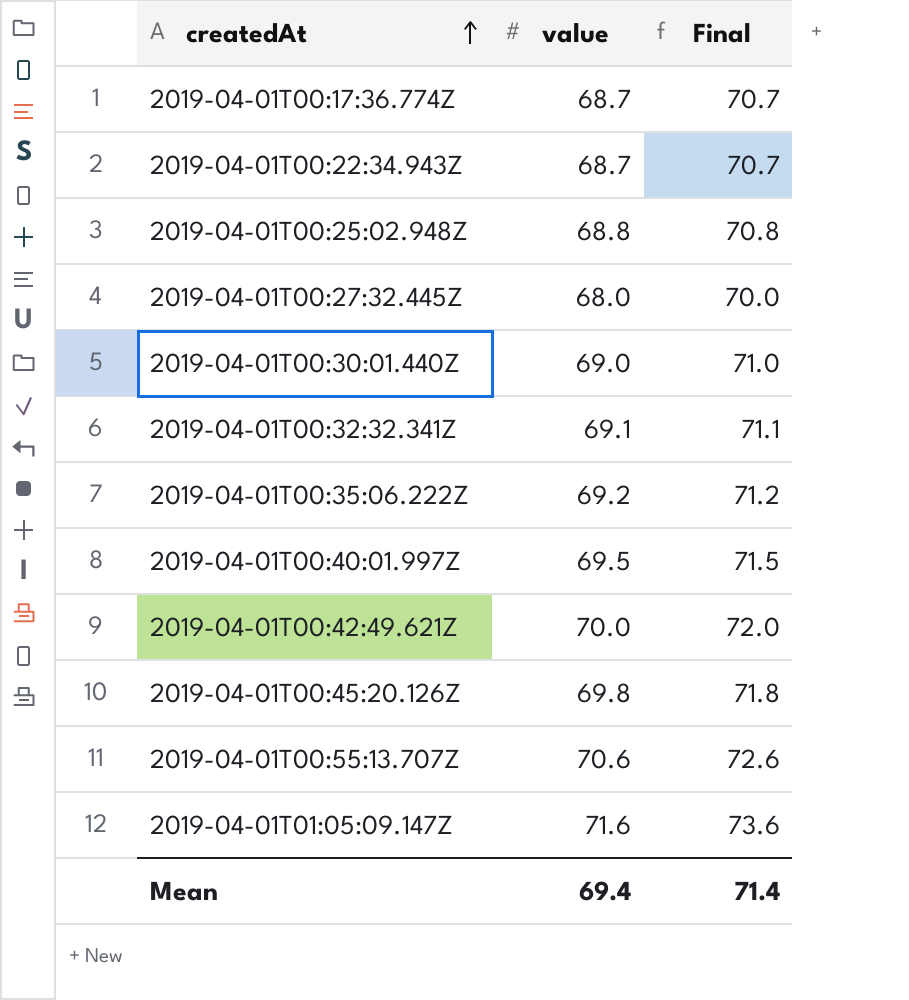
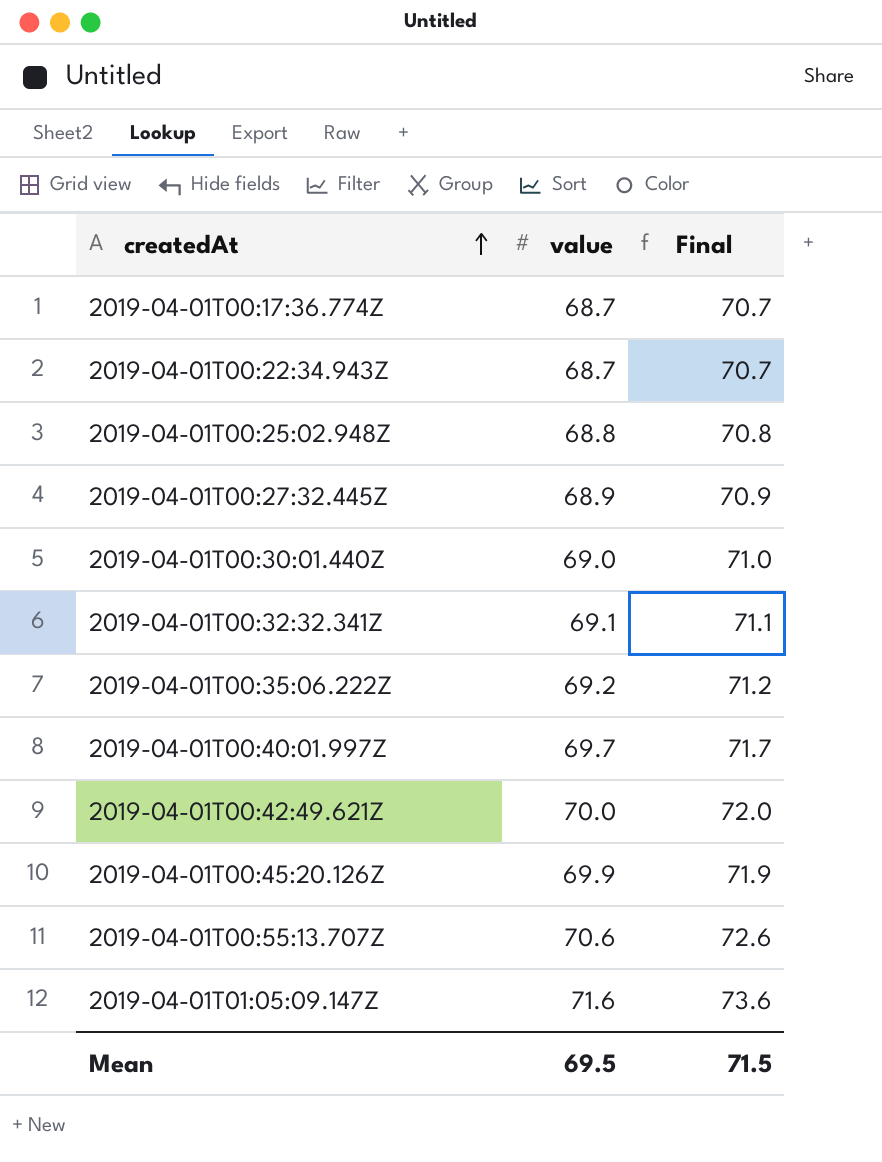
2019-04-01T00:27:32.445Z | value: 68.0 -> 68.9
2019-04-01T00:27:32.445Z | Final: 70.0 -> 70.9
2019-04-01T00:40:01.997Z | value: 69.5 -> 69.7
2019-04-01T00:40:01.997Z | Final: 71.5 -> 71.7
2019-04-01T00:45:20.126Z | value: 69.8 -> 69.9
2019-04-01T00:45:20.126Z | Final: 71.8 -> 71.9
Mean | value: 69.4 -> 69.5
Mean | Final: 71.4 -> 71.5

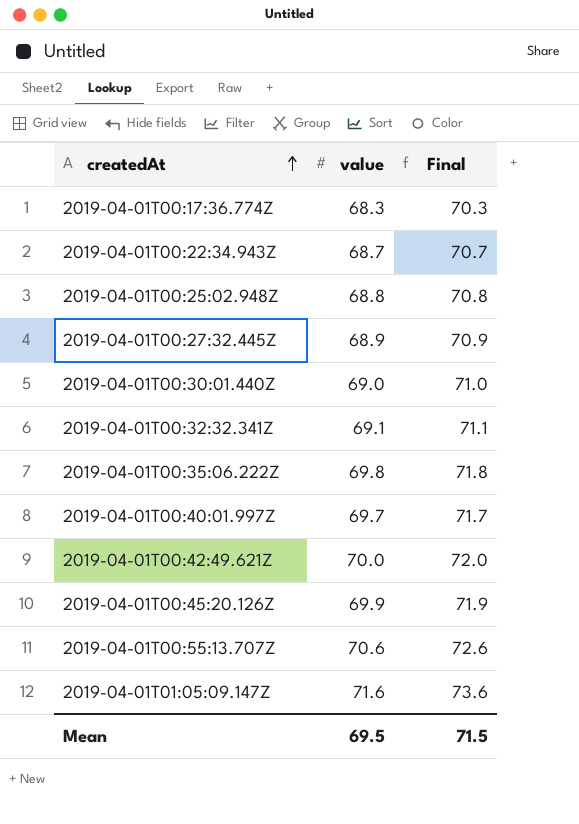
2019-04-01T00:17:36.774Z | value: 68.7 -> 68.3
2019-04-01T00:17:36.774Z | Final: 70.7 -> 70.3
2019-04-01T00:35:06.222Z | value: 69.2 -> 69.8
2019-04-01T00:35:06.222Z | Final: 71.2 -> 71.8

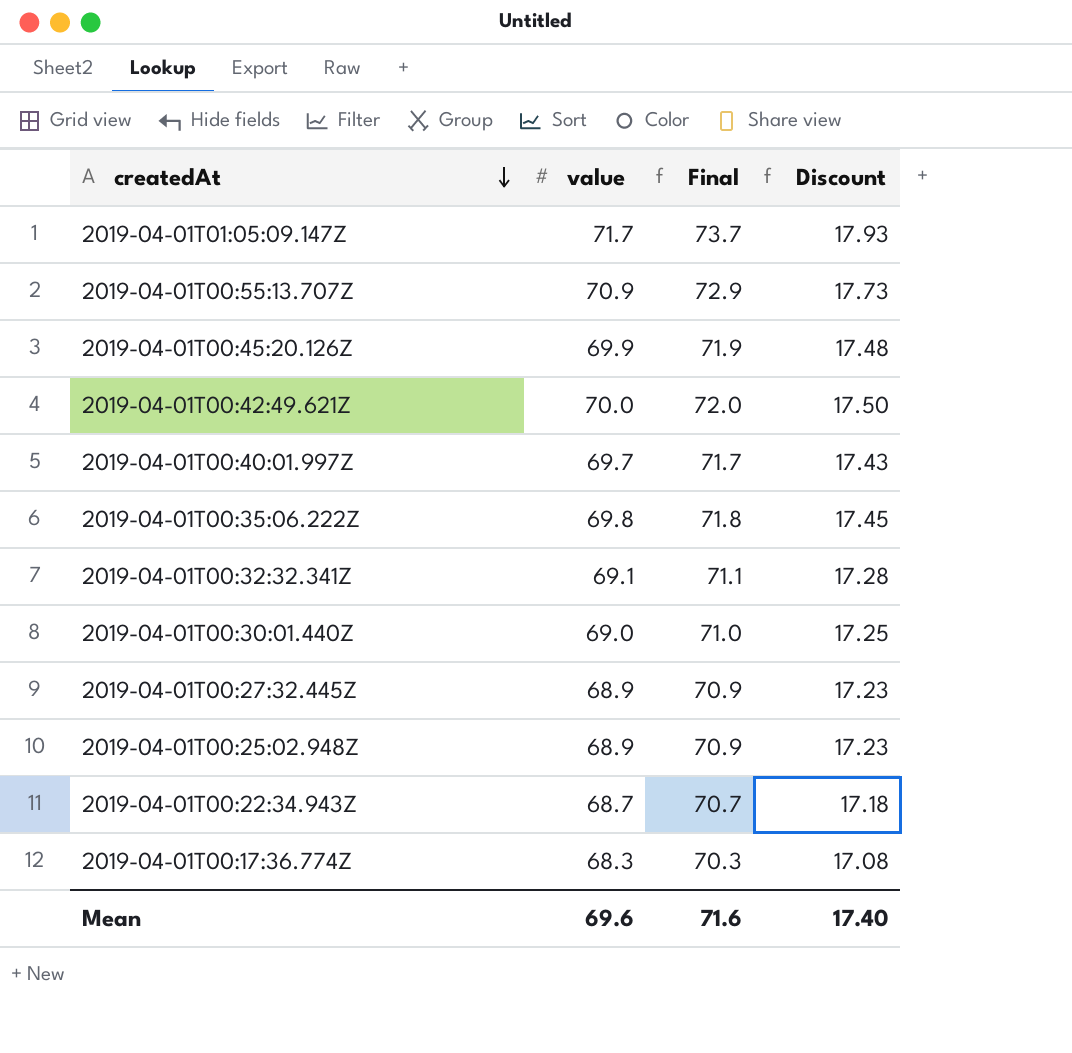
row order: createdAt ascending -> createdAt descending
column Discount | formula: none -> [value] * 0.25
2019-04-01T01:05:09.147Z | value: 71.6 -> 71.7
2019-04-01T01:05:09.147Z | Final: 73.6 -> 73.7
2019-04-01T00:55:13.707Z | value: 70.6 -> 70.9
2019-04-01T00:55:13.707Z | Final: 72.6 -> 72.9
2019-04-01T00:25:02.948Z | value: 68.8 -> 68.9
2019-04-01T00:25:02.948Z | Final: 70.8 -> 70.9
Mean | value: 69.5 -> 69.6
Mean | Final: 71.5 -> 71.6

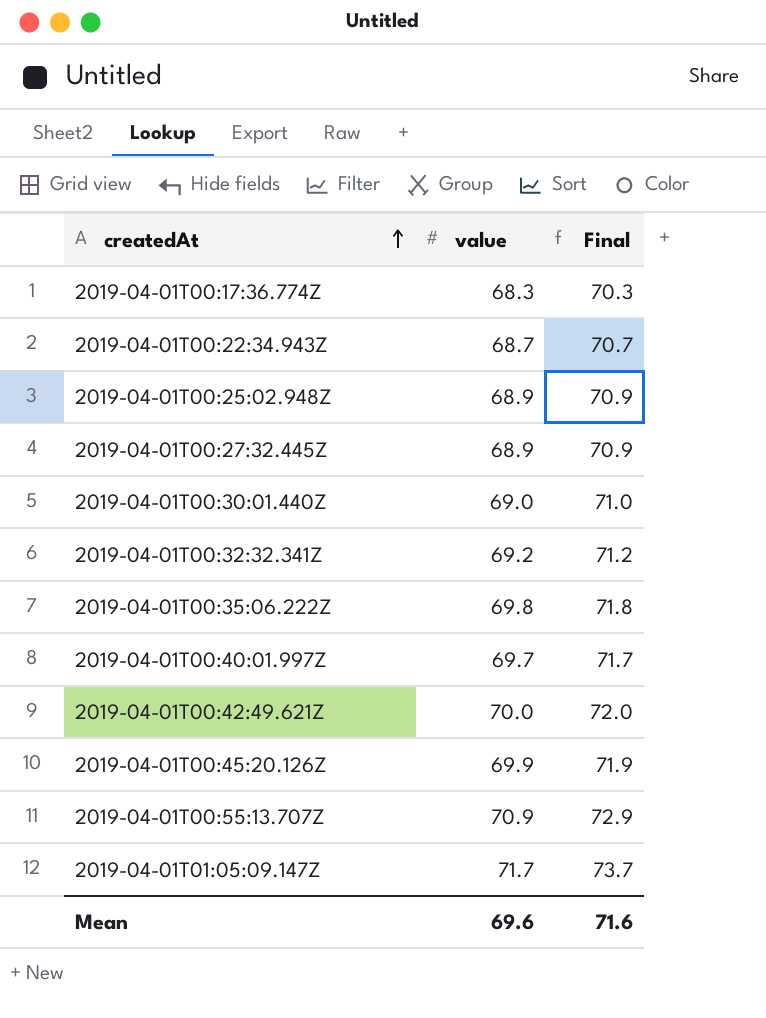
row order: createdAt descending -> createdAt ascending
column Discount | formula: [value] * 0.25 -> none
2019-04-01T00:32:32.341Z | value: 69.1 -> 69.2
2019-04-01T00:32:32.341Z | Final: 71.1 -> 71.2

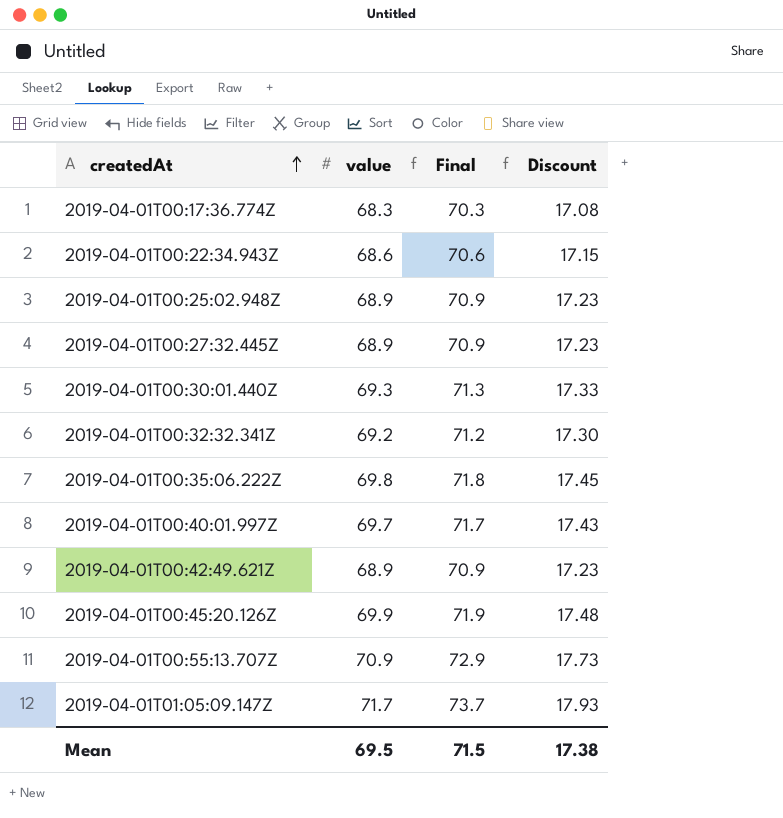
column Discount | formula: none -> [value] * 0.25
2019-04-01T00:22:34.943Z | value: 68.7 -> 68.6
2019-04-01T00:22:34.943Z | Final: 70.7 -> 70.6
2019-04-01T00:30:01.440Z | value: 69.0 -> 69.3
2019-04-01T00:30:01.440Z | Final: 71.0 -> 71.3
2019-04-01T00:42:49.621Z | value: 70.0 -> 68.9
2019-04-01T00:42:49.621Z | Final: 72.0 -> 70.9
Mean | value: 69.6 -> 69.5
Mean | Final: 71.6 -> 71.5

